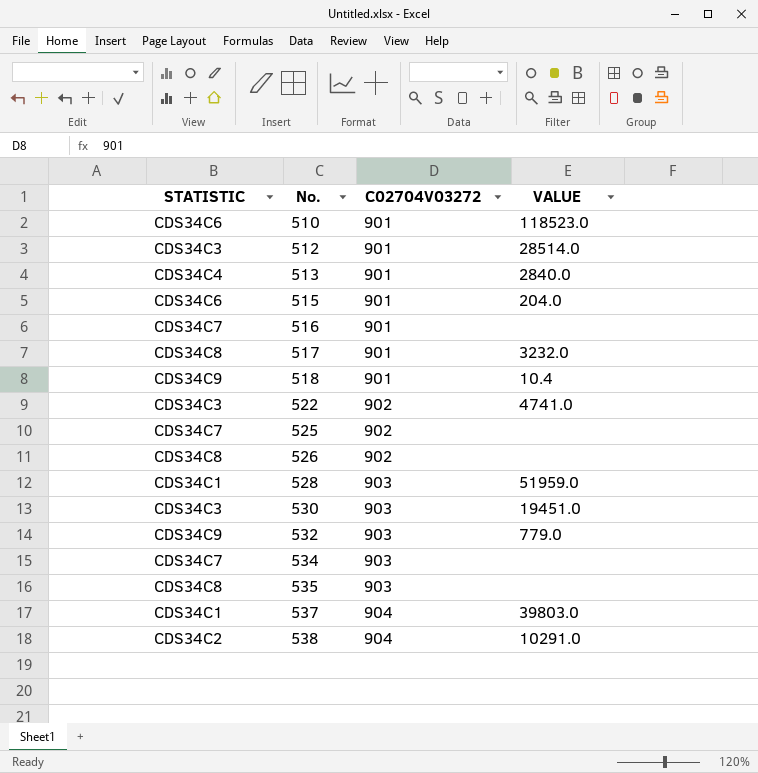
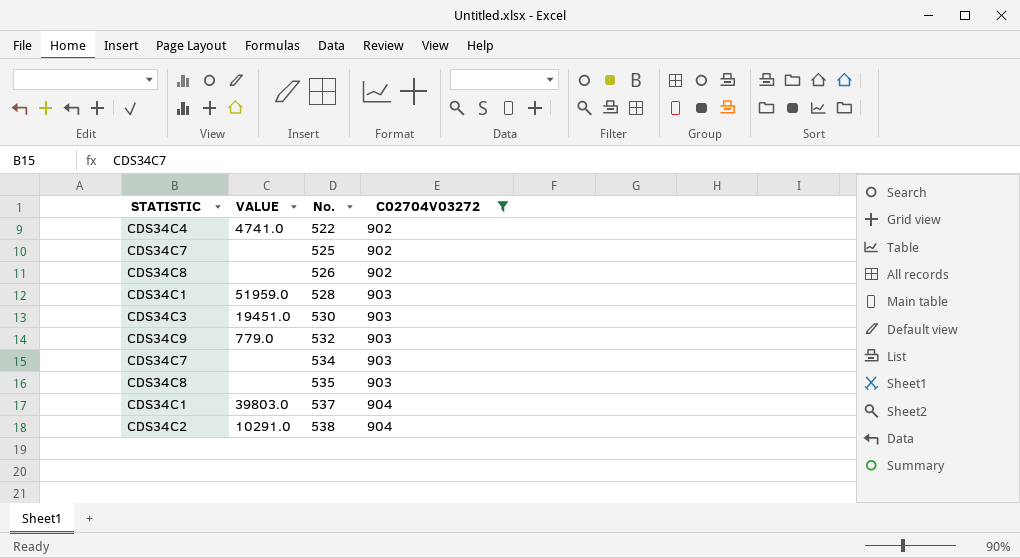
filter: none -> C02704V03272 != 901
column VALUE | position: 4 -> 2
522 | STATISTIC: CDS34C3 -> CDS34C4

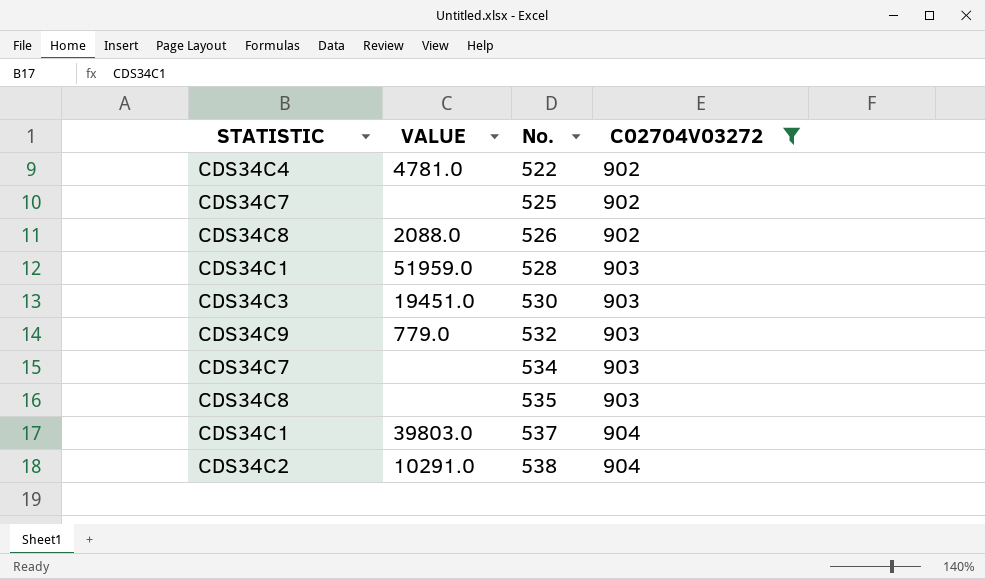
522 | VALUE: 4741.0 -> 4781.0
526 | VALUE: none -> 2088.0

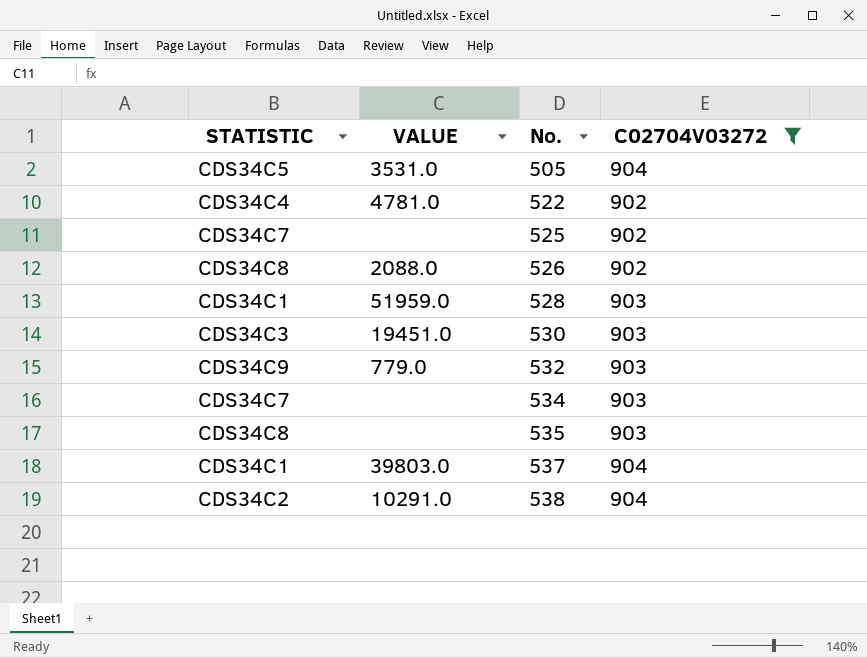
row 505: none -> CDS34C5 | 3531.0 | 904

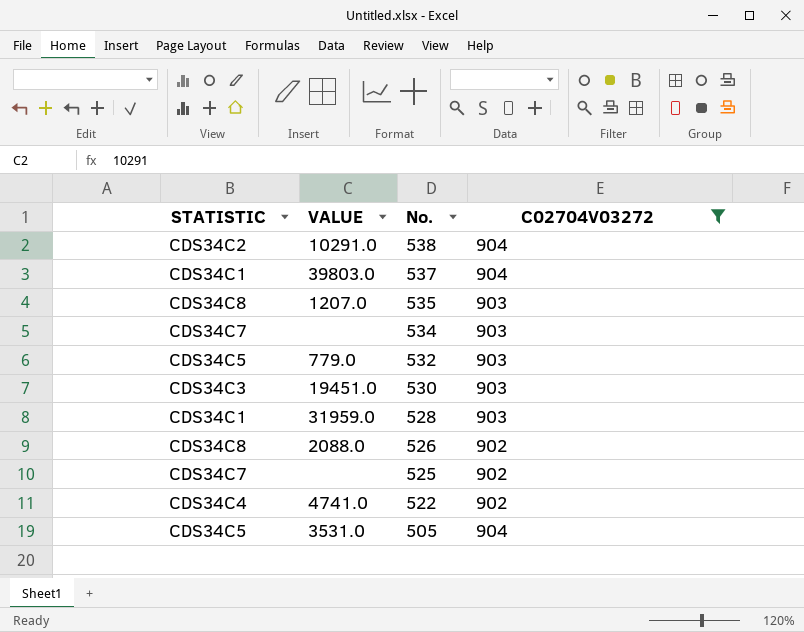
row order: No. ascending -> No. descending
535 | VALUE: none -> 1207.0
532 | STATISTIC: CDS34C9 -> CDS34C5
528 | VALUE: 51959.0 -> 31959.0
522 | VALUE: 4781.0 -> 4741.0

